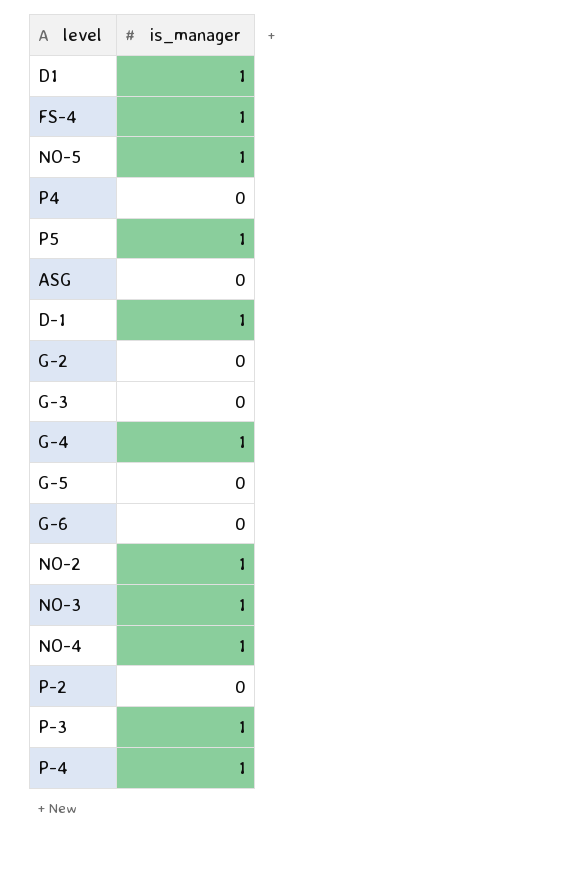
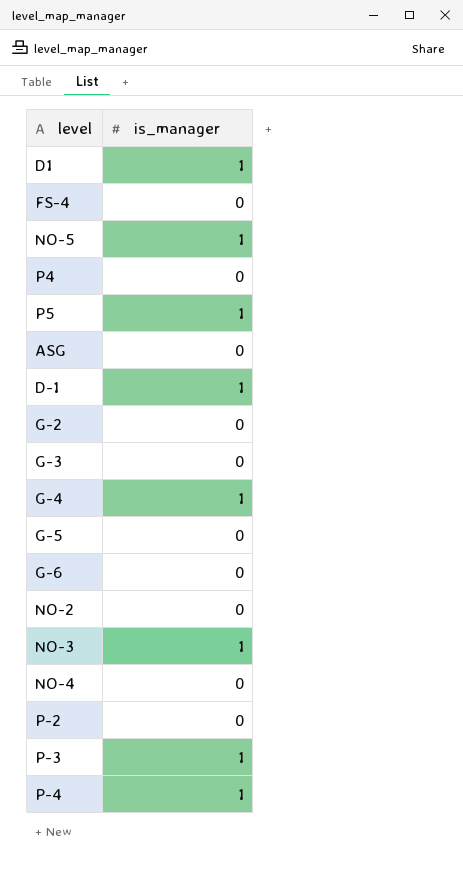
FS-4 | is_manager: 1 -> 0
NO-2 | is_manager: 1 -> 0
NO-4 | is_manager: 1 -> 0

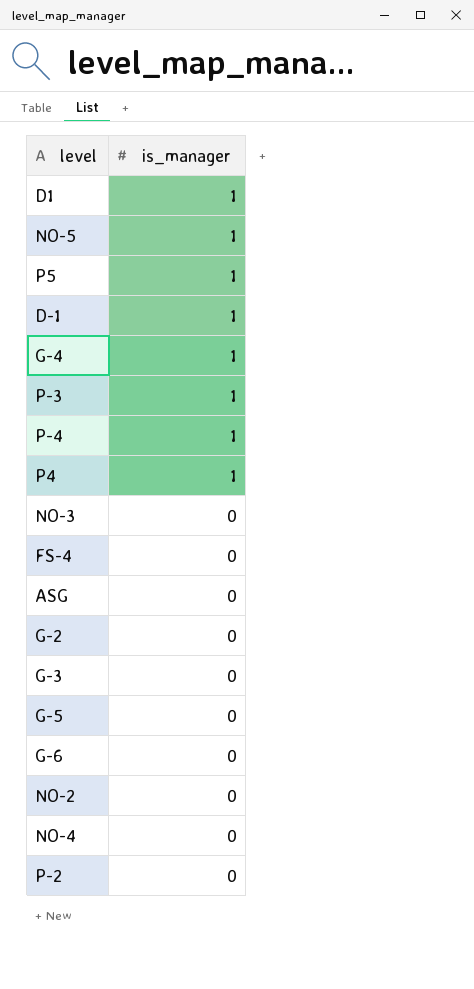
row order: none -> is_manager descending
P4 | is_manager: 0 -> 1
NO-3 | is_manager: 1 -> 0

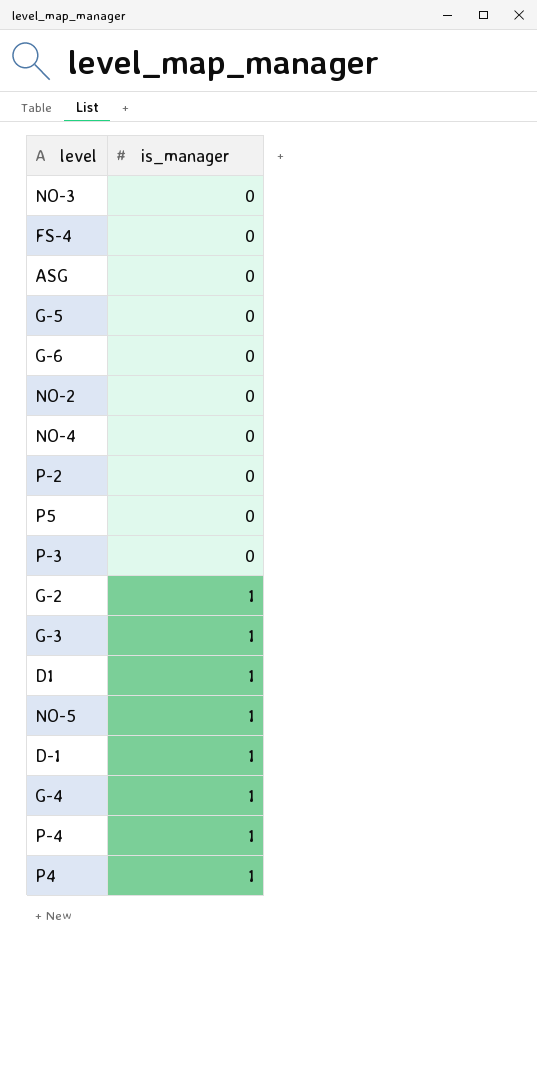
row order: is_manager descending -> is_manager ascending
P5 | is_manager: 1 -> 0
P-3 | is_manager: 1 -> 0
G-2 | is_manager: 0 -> 1
G-3 | is_manager: 0 -> 1

